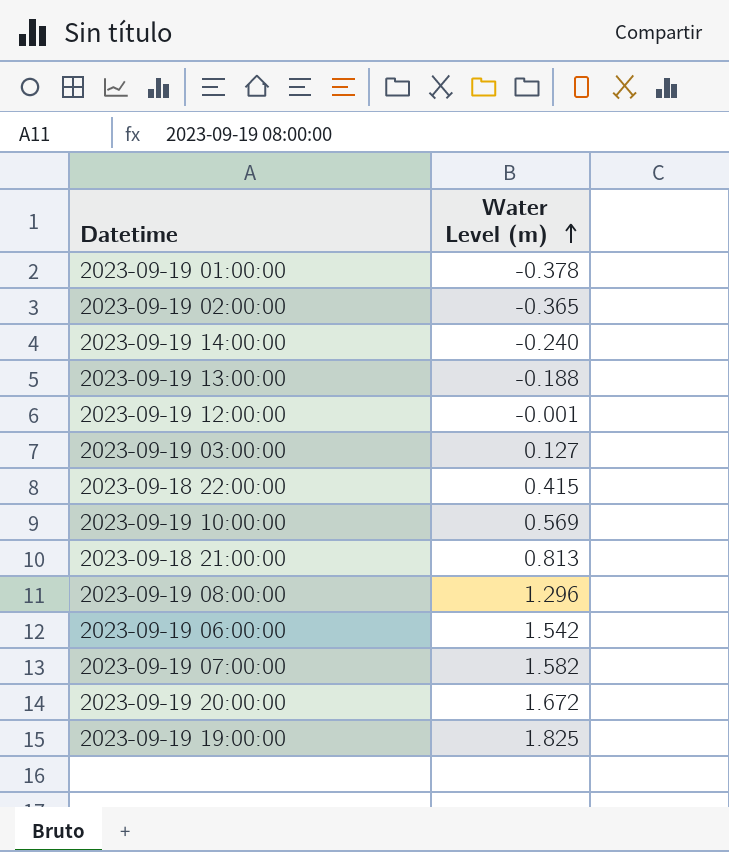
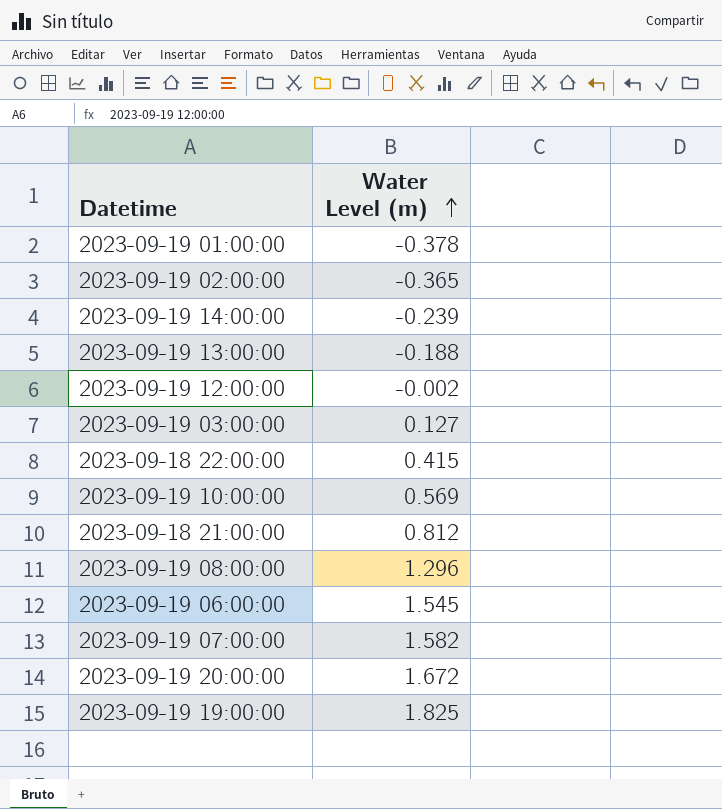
2023-09-19 14:00:00 | Water Level (m): -0.240 -> -0.239
2023-09-19 12:00:00 | Water Level (m): -0.001 -> -0.002
2023-09-18 21:00:00 | Water Level (m): 0.813 -> 0.812
2023-09-19 06:00:00 | Water Level (m): 1.542 -> 1.545

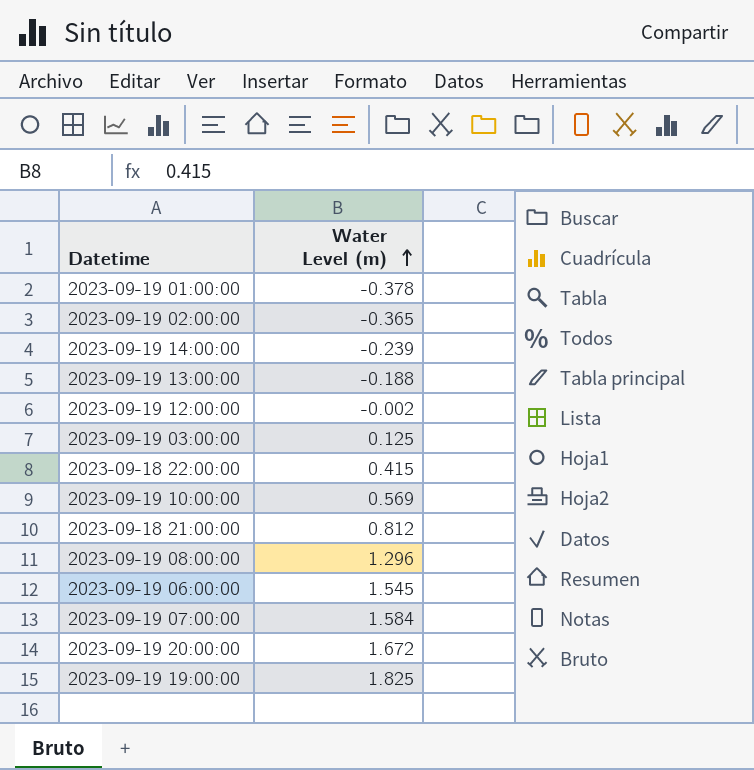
2023-09-19 03:00:00 | Water Level (m): 0.127 -> 0.125
2023-09-19 07:00:00 | Water Level (m): 1.582 -> 1.584

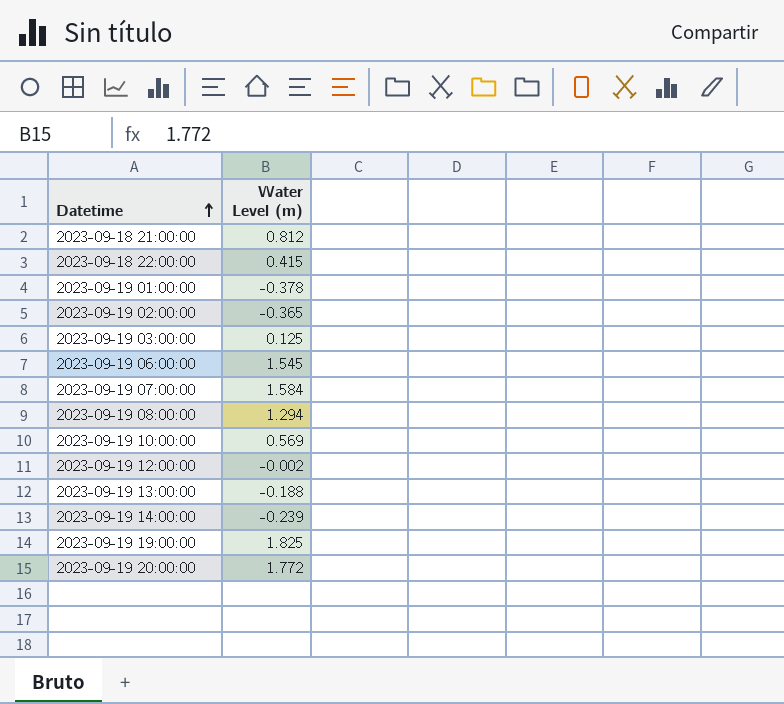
row order: Water Level (m) ascending -> Datetime ascending
2023-09-19 08:00:00 | Water Level (m): 1.296 -> 1.294
2023-09-19 20:00:00 | Water Level (m): 1.672 -> 1.772

